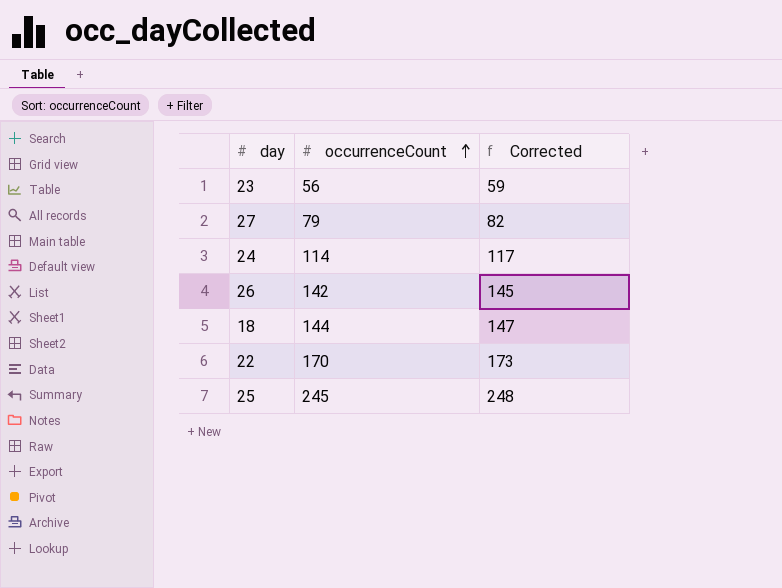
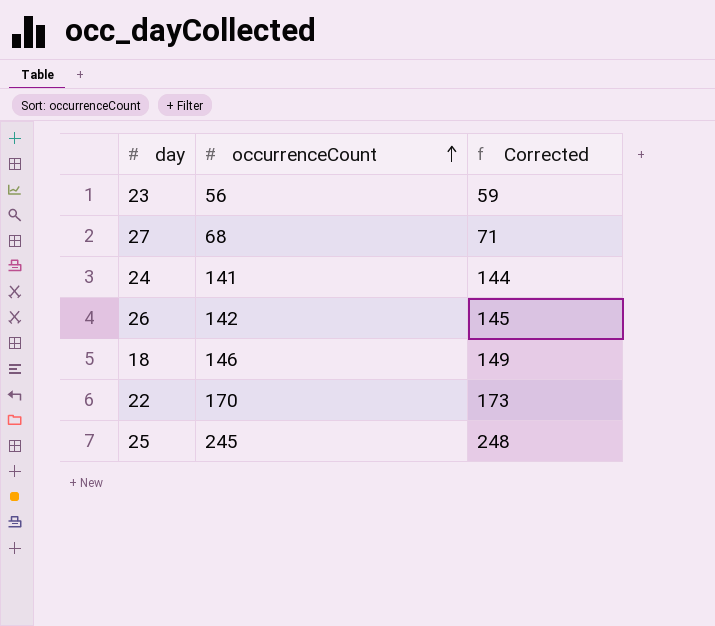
27 | occurrenceCount: 79 -> 68
27 | Corrected: 82 -> 71
24 | occurrenceCount: 114 -> 141
24 | Corrected: 117 -> 144
18 | occurrenceCount: 144 -> 146
18 | Corrected: 147 -> 149

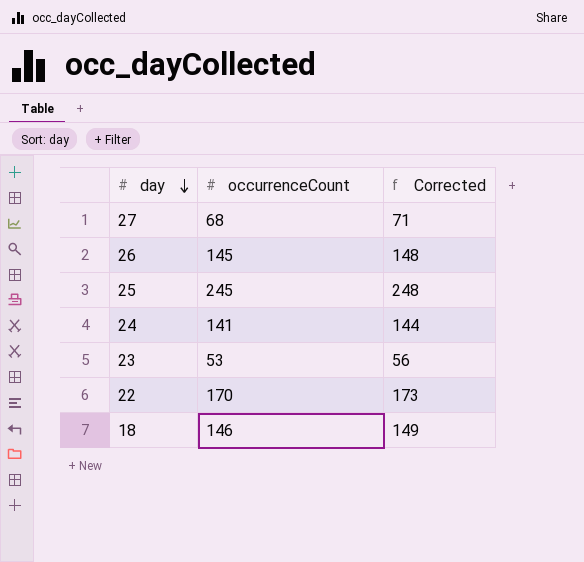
row order: occurrenceCount ascending -> day descending
26 | occurrenceCount: 142 -> 145
26 | Corrected: 145 -> 148
23 | occurrenceCount: 56 -> 53
23 | Corrected: 59 -> 56

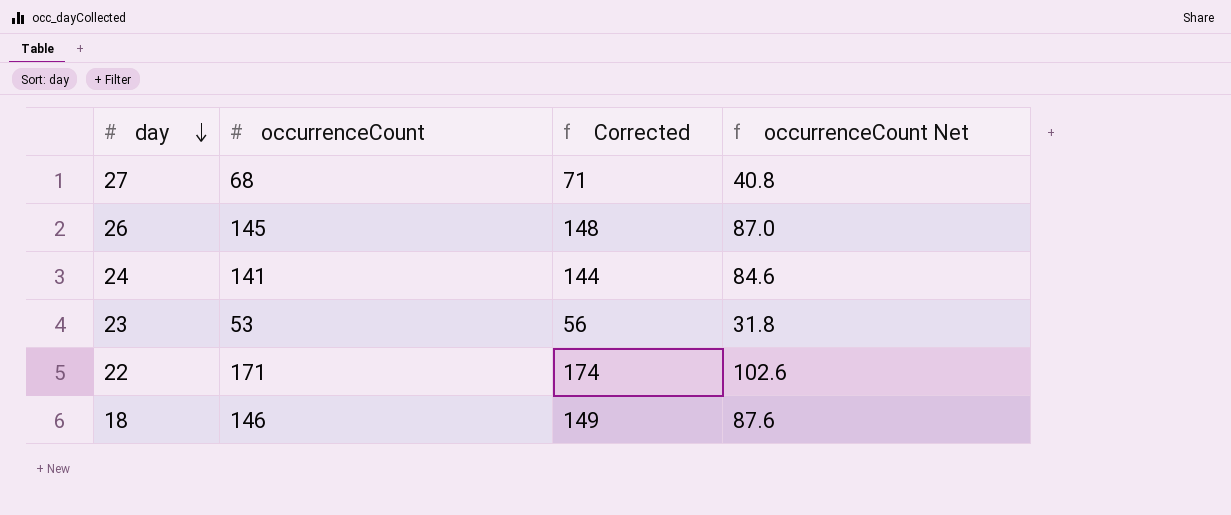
column occurrenceCount Net | formula: none -> [occurrenceCount] * 0.6
row 25: 245 | 248 -> none
22 | occurrenceCount: 170 -> 171
22 | Corrected: 173 -> 174

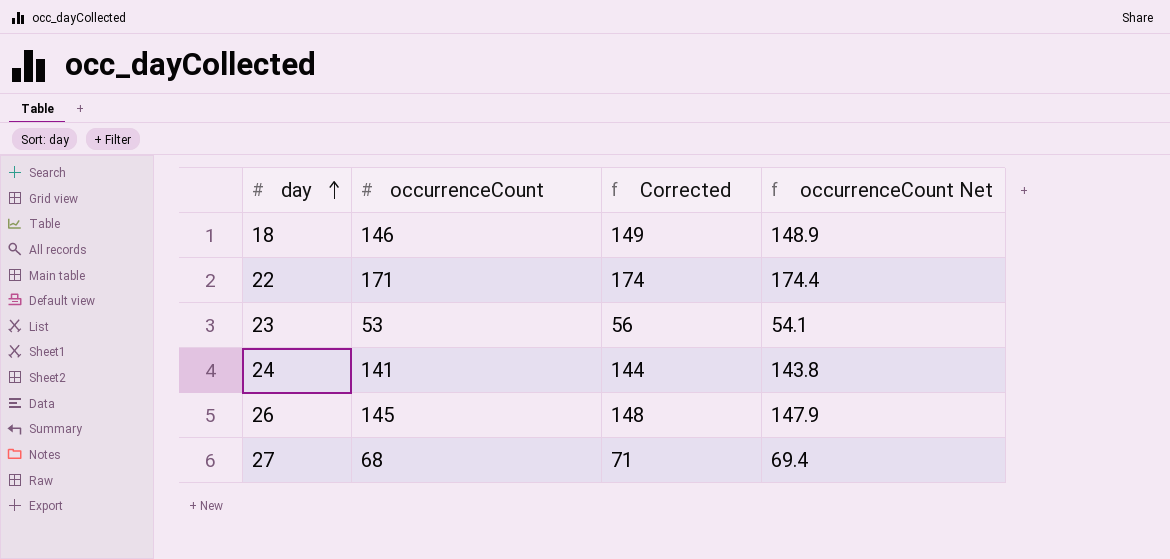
row order: day descending -> day ascending
column occurrenceCount Net | formula: [occurrenceCount] * 0.6 -> [occurrenceCount] * 1.02

